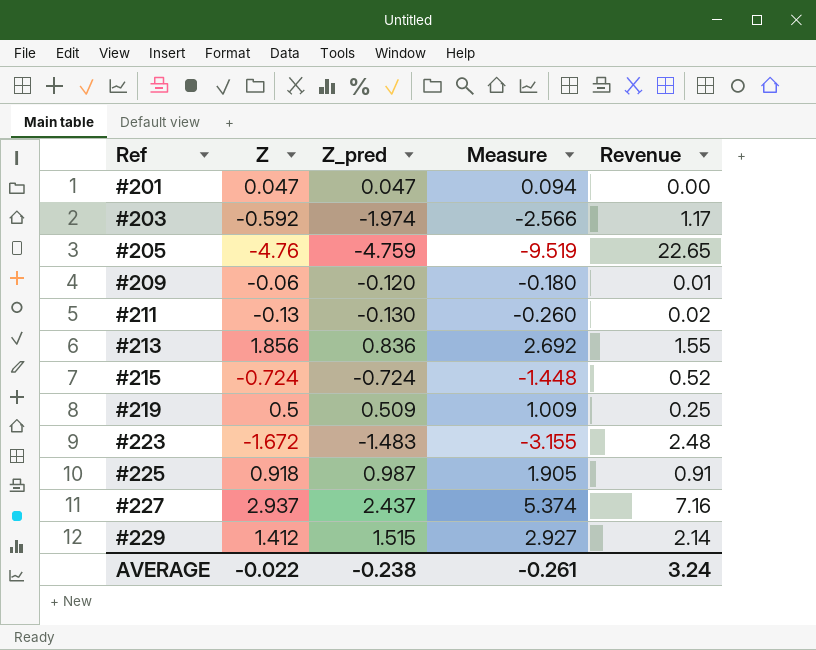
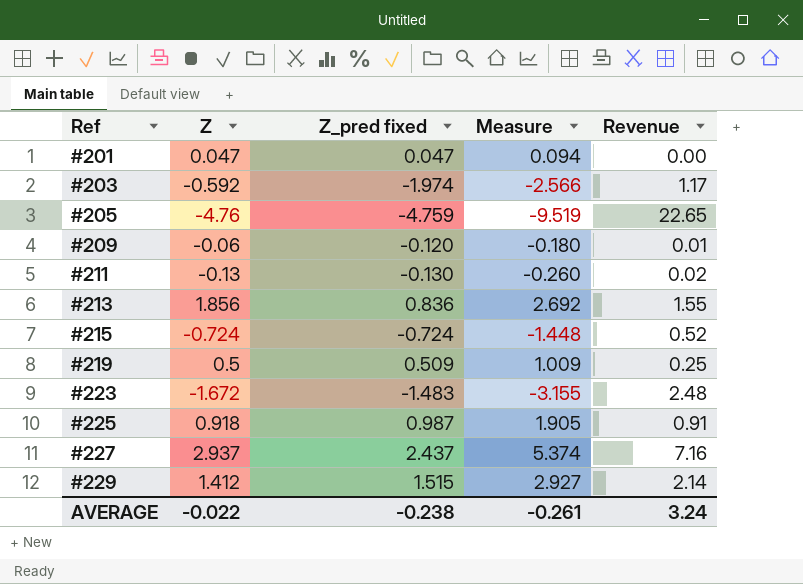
column name: Z_pred -> Z_pred fixed

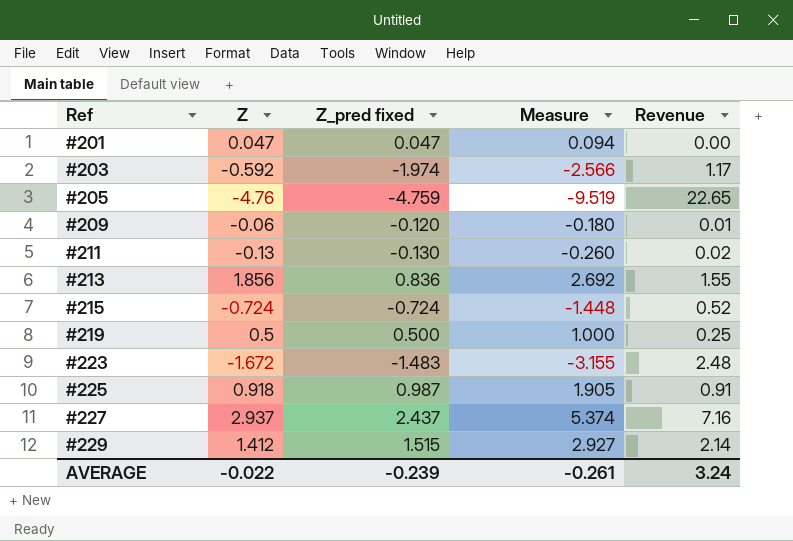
#219 | Z_pred fixed: 0.509 -> 0.500
#219 | Measure: 1.009 -> 1.000
AVERAGE | Z_pred fixed: -0.238 -> -0.239

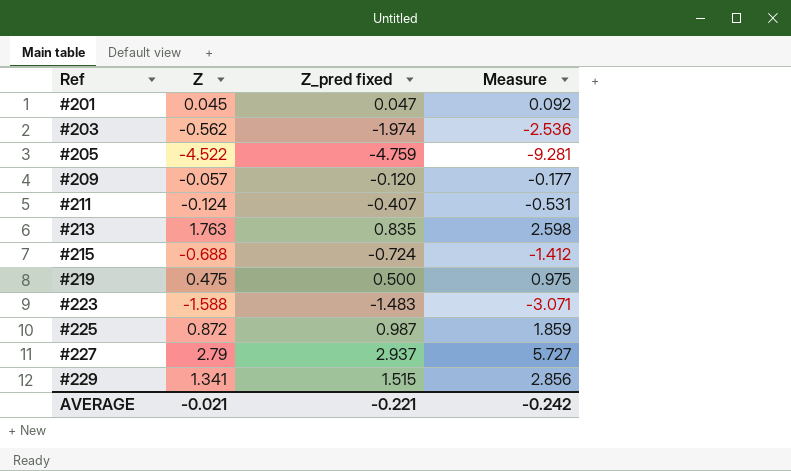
column Revenue | formula: [Z] * [Z_pred fixed] -> none
#201 | Z: 0.047 -> 0.045
#201 | Measure: 0.094 -> 0.092
#203 | Z: -0.592 -> -0.562
#203 | Measure: -2.566 -> -2.536
#205 | Z: -4.76 -> -4.522
#205 | Measure: -9.519 -> -9.281
#209 | Z: -0.06 -> -0.057
#209 | Measure: -0.180 -> -0.177
#211 | Z: -0.13 -> -0.124
#211 | Z_pred fixed: -0.130 -> -0.407
#211 | Measure: -0.260 -> -0.531
#213 | Z: 1.856 -> 1.763
#213 | Z_pred fixed: 0.836 -> 0.835
#213 | Measure: 2.692 -> 2.598
#215 | Z: -0.724 -> -0.688
#215 | Measure: -1.448 -> -1.412
#219 | Z: 0.5 -> 0.475
#219 | Measure: 1.000 -> 0.975
#223 | Z: -1.672 -> -1.588
#223 | Measure: -3.155 -> -3.071
#225 | Z: 0.918 -> 0.872
#225 | Measure: 1.905 -> 1.859
#227 | Z: 2.937 -> 2.79
#227 | Z_pred fixed: 2.437 -> 2.937
#227 | Measure: 5.374 -> 5.727
#229 | Z: 1.412 -> 1.341
#229 | Measure: 2.927 -> 2.856
AVERAGE | Z: -0.022 -> -0.021
AVERAGE | Z_pred fixed: -0.239 -> -0.221
AVERAGE | Measure: -0.261 -> -0.242

